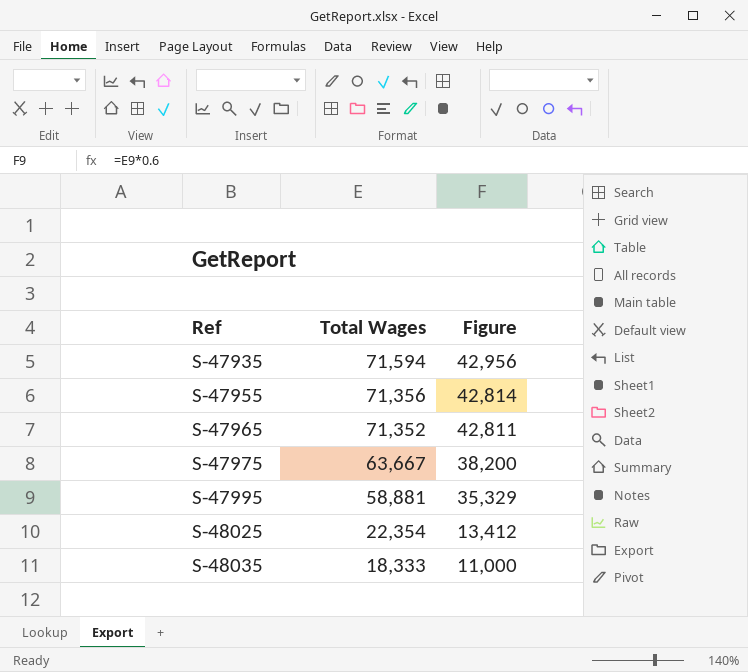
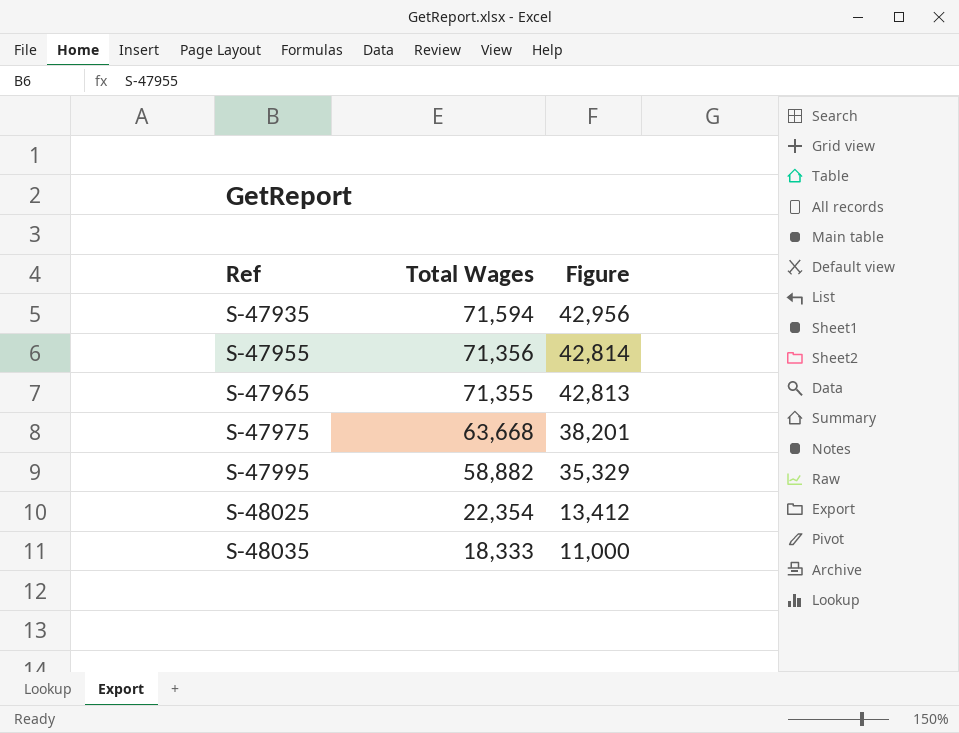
S-47965 | Total Wages: 71,352 -> 71,355
S-47965 | Figure: 42,811 -> 42,813
S-47975 | Total Wages: 63,667 -> 63,668
S-47975 | Figure: 38,200 -> 38,201
S-47995 | Total Wages: 58,881 -> 58,882

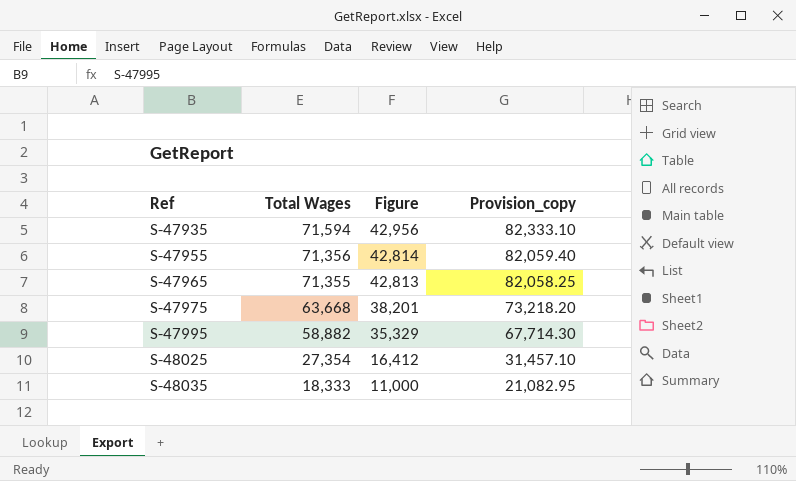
column Provision_copy | formula: none -> [Total Wages] * 1.15
S-48025 | Total Wages: 22,354 -> 27,354
S-48025 | Figure: 13,412 -> 16,412

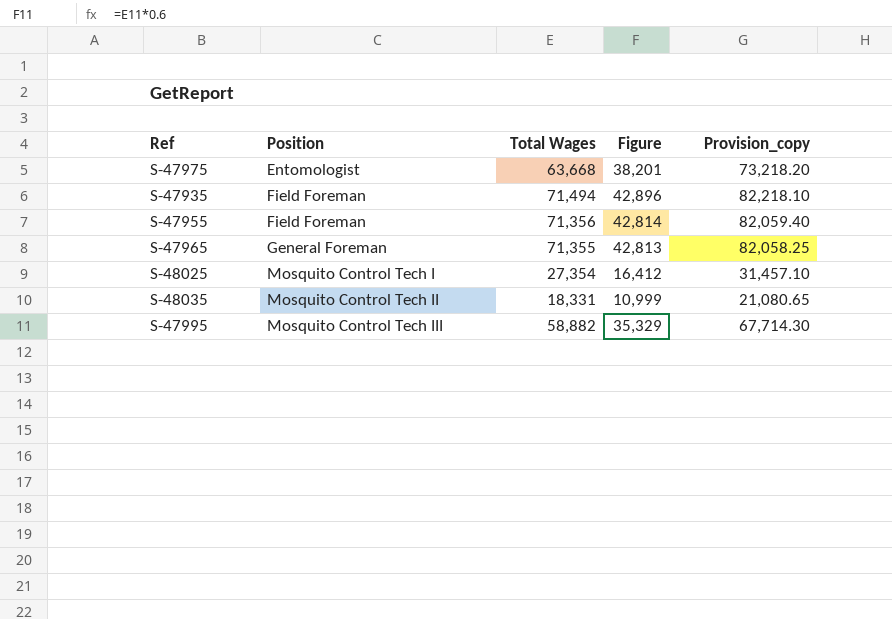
row order: Ref ascending -> Position ascending
column Position | position: none -> 2
S-47935 | Total Wages: 71,594 -> 71,494
S-47935 | Figure: 42,956 -> 42,896
S-47935 | Provision_copy: 82,333.10 -> 82,218.10
S-48035 | Total Wages: 18,333 -> 18,331
S-48035 | Figure: 11,000 -> 10,999
S-48035 | Provision_copy: 21,082.95 -> 21,080.65

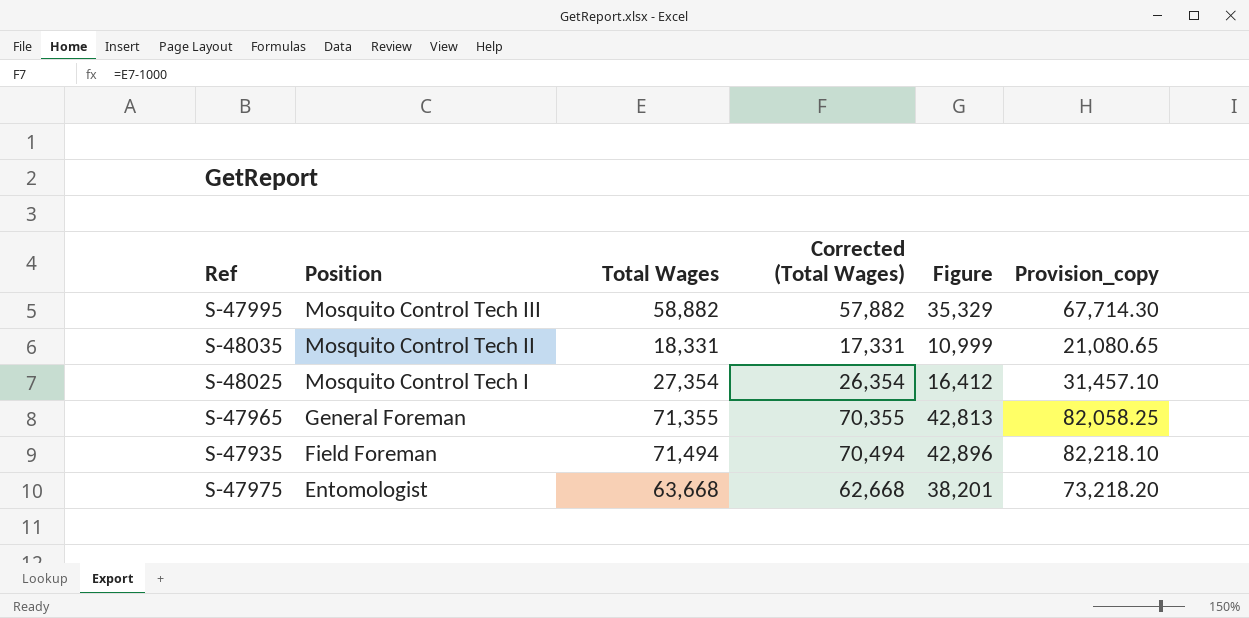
row order: Position ascending -> Position descending
column Corrected (Total Wages) | formula: none -> [Total Wages] - 1000
row S-47955: Field Foreman | 71,356 | 42,814 | 82,059.40 -> none

